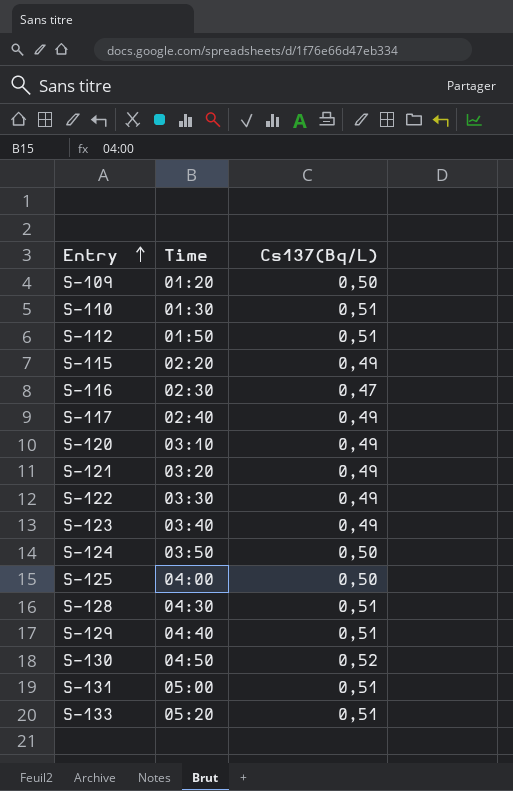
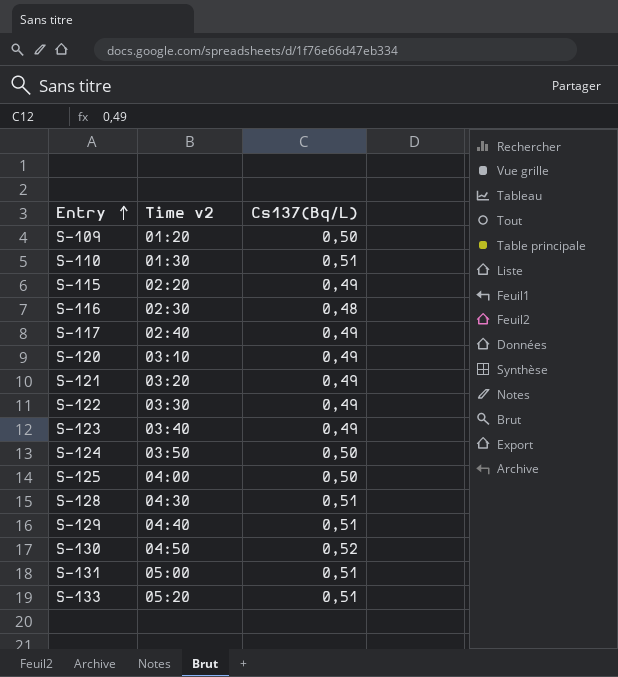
column name: Time -> Time v2
row S-112: 01:50 | 0,51 -> none
S-116 | Cs137(Bq/L): 0,47 -> 0,48

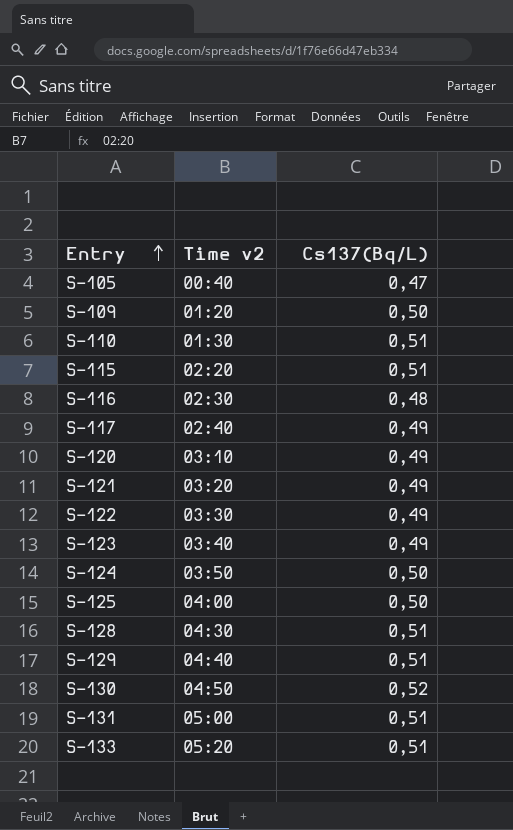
row S-105: none -> 00:40 | 0,47
S-115 | Cs137(Bq/L): 0,49 -> 0,51

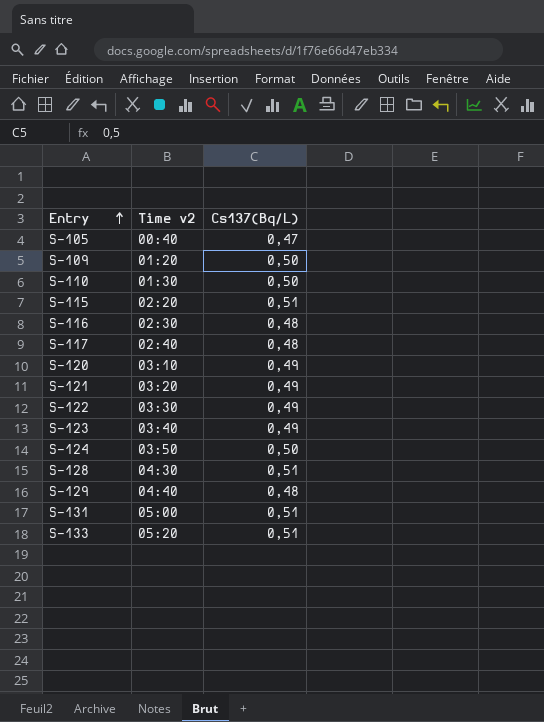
row S-125: 04:00 | 0,50 -> none
row S-130: 04:50 | 0,52 -> none
S-110 | Cs137(Bq/L): 0,51 -> 0,50
S-117 | Cs137(Bq/L): 0,49 -> 0,48
S-129 | Cs137(Bq/L): 0,51 -> 0,48

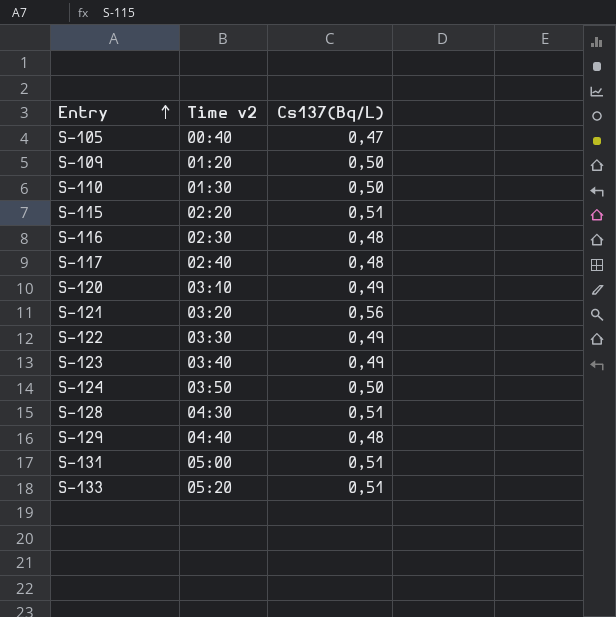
S-121 | Cs137(Bq/L): 0,49 -> 0,56

